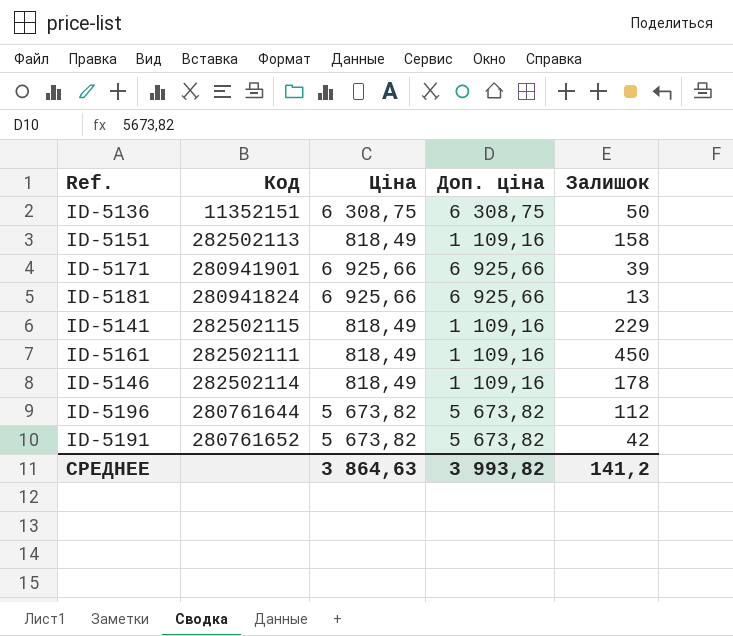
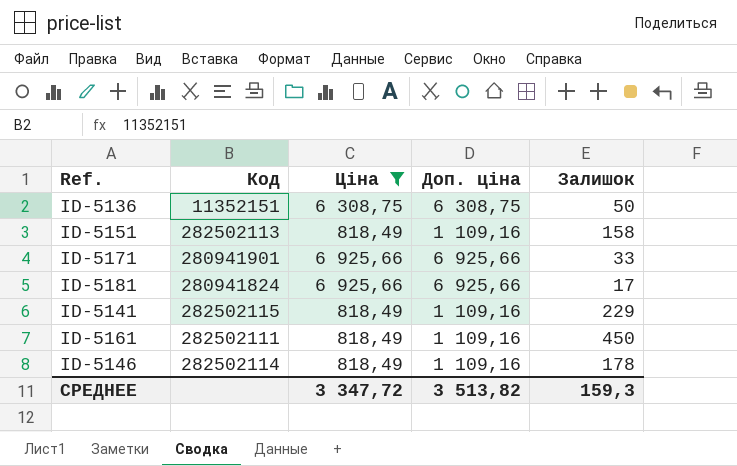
filter: none -> Ціна != 5 673,82
ID-5171 | Залишок: 39 -> 33
ID-5181 | Залишок: 13 -> 17
СРЕДНЕЕ | Ціна: 3 864,63 -> 3 347,72
СРЕДНЕЕ | Доп. ціна: 3 993,82 -> 3 513,82
СРЕДНЕЕ | Залишок: 141,2 -> 159,3

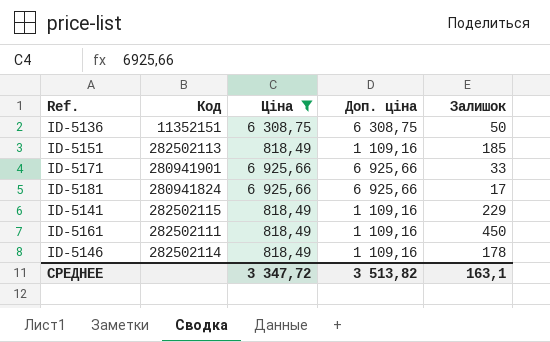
ID-5151 | Залишок: 158 -> 185
СРЕДНЕЕ | Залишок: 159,3 -> 163,1

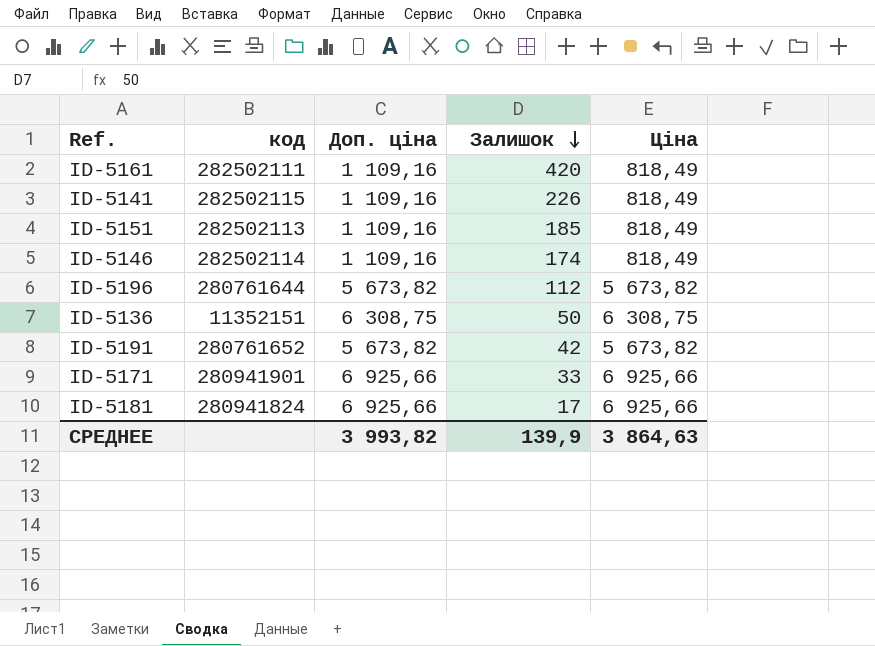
filter: Ціна != 5 673,82 -> none
row order: none -> Залишок descending
column name: Код -> код
column Ціна | position: 3 -> 5
ID-5161 | Залишок: 450 -> 420
ID-5141 | Залишок: 229 -> 226
ID-5146 | Залишок: 178 -> 174
СРЕДНЕЕ | Доп. ціна: 3 513,82 -> 3 993,82
СРЕДНЕЕ | Залишок: 163,1 -> 139,9
СРЕДНЕЕ | Ціна: 3 347,72 -> 3 864,63

